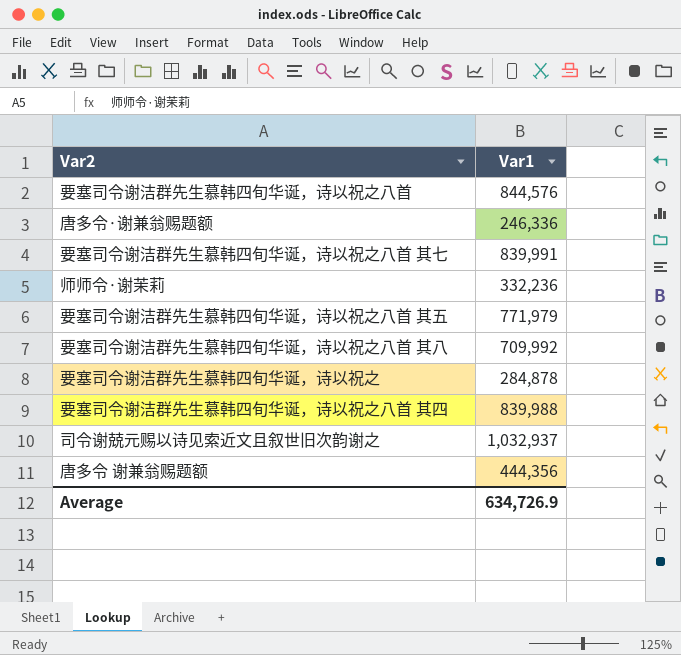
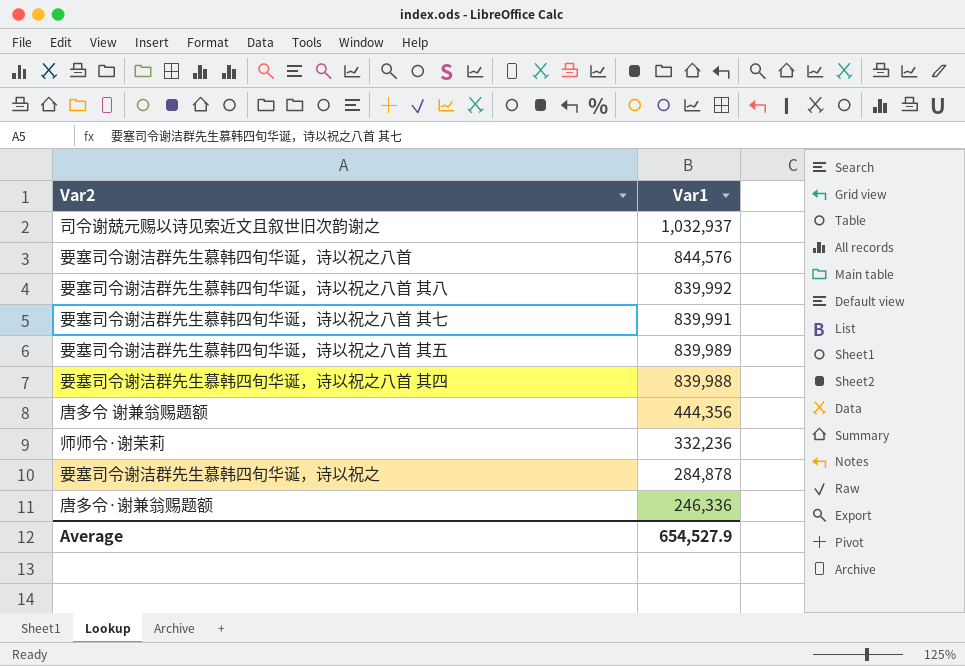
row order: none -> Var1 descending
要塞司令谢洁群先生慕韩四旬华诞，诗以祝之八首 其八 | Var1: 709,992 -> 839,992
要塞司令谢洁群先生慕韩四旬华诞，诗以祝之八首 其五 | Var1: 771,979 -> 839,989
Average | Var1: 634,726.9 -> 654,527.9

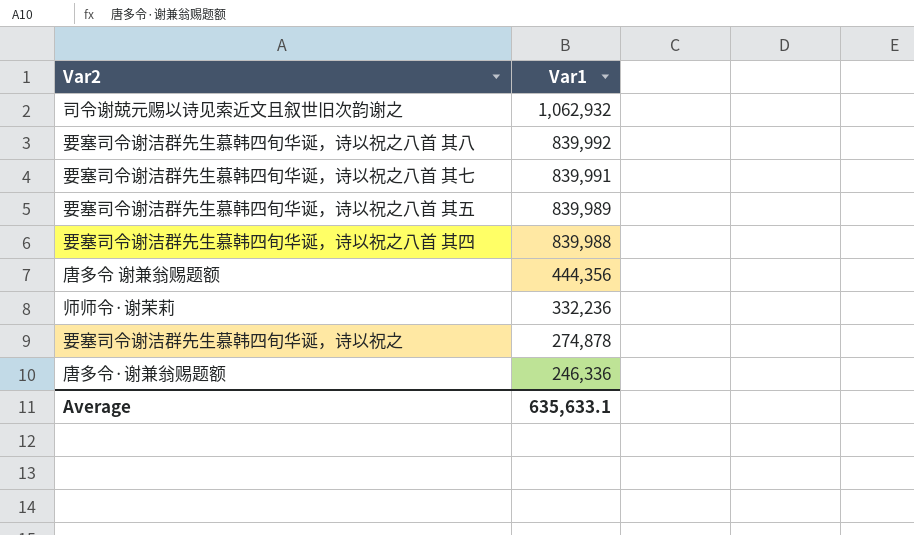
row 要塞司令谢洁群先生慕韩四旬华诞，诗以祝之八首: 844,576 -> none
司令谢兢元赐以诗见索近文且叙世旧次韵谢之 | Var1: 1,032,937 -> 1,062,932
要塞司令谢洁群先生慕韩四旬华诞，诗以祝之 | Var1: 284,878 -> 274,878
Average | Var1: 654,527.9 -> 635,633.1

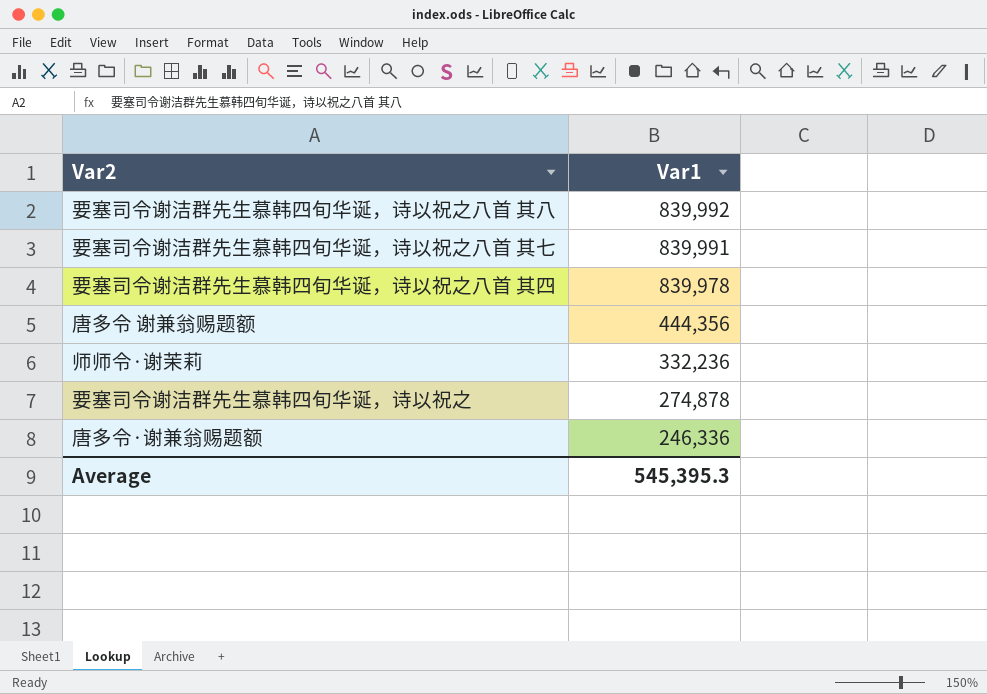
row 司令谢兢元赐以诗见索近文且叙世旧次韵谢之: 1,062,932 -> none
row 要塞司令谢洁群先生慕韩四旬华诞，诗以祝之八首 其五: 839,989 -> none
要塞司令谢洁群先生慕韩四旬华诞，诗以祝之八首 其四 | Var1: 839,988 -> 839,978
Average | Var1: 635,633.1 -> 545,395.3

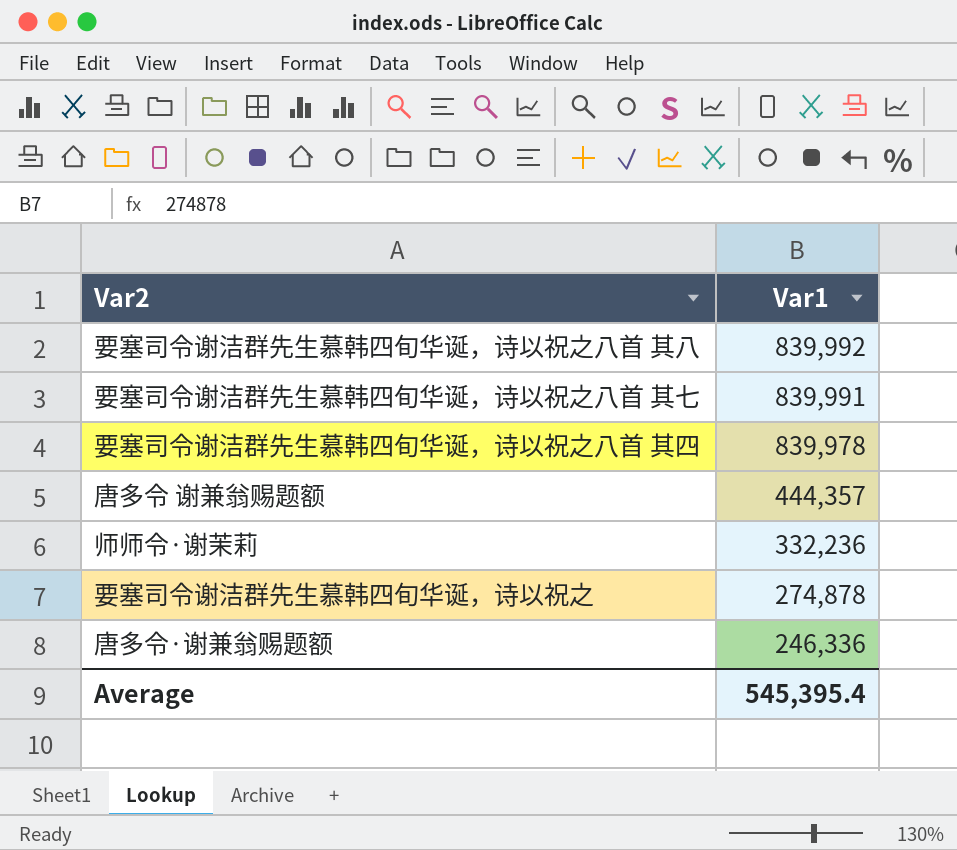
唐多令 谢兼翁赐题额 | Var1: 444,356 -> 444,357
Average | Var1: 545,395.3 -> 545,395.4

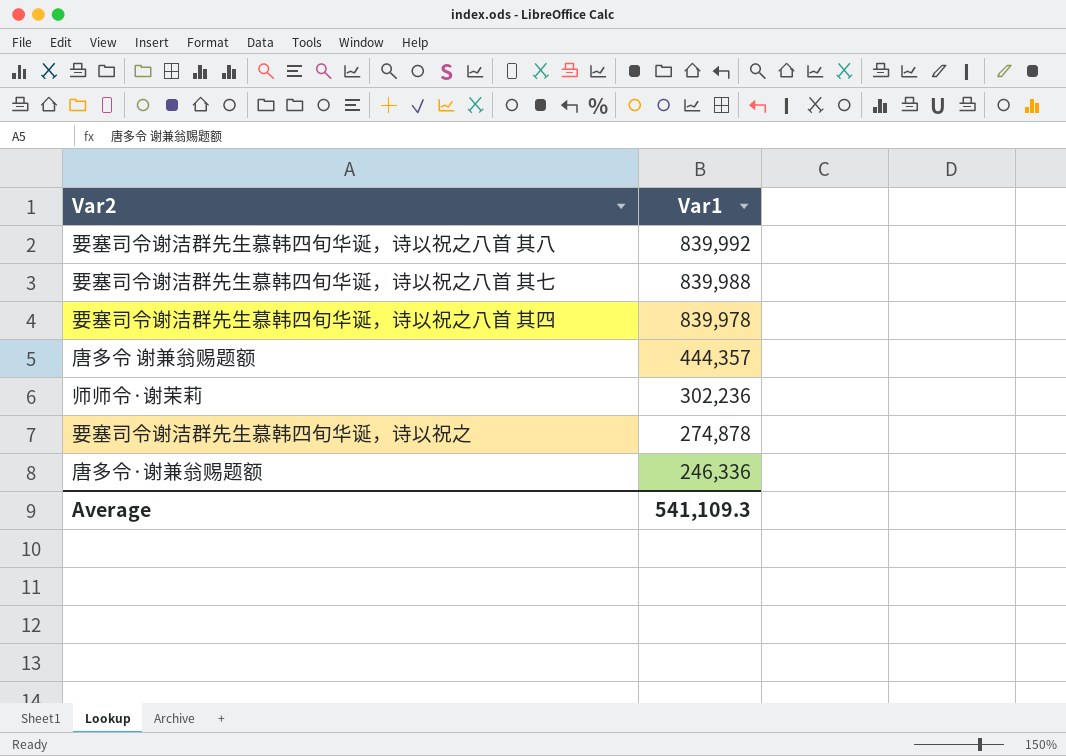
要塞司令谢洁群先生慕韩四旬华诞，诗以祝之八首 其七 | Var1: 839,991 -> 839,988
师师令·谢茉莉 | Var1: 332,236 -> 302,236
Average | Var1: 545,395.4 -> 541,109.3

